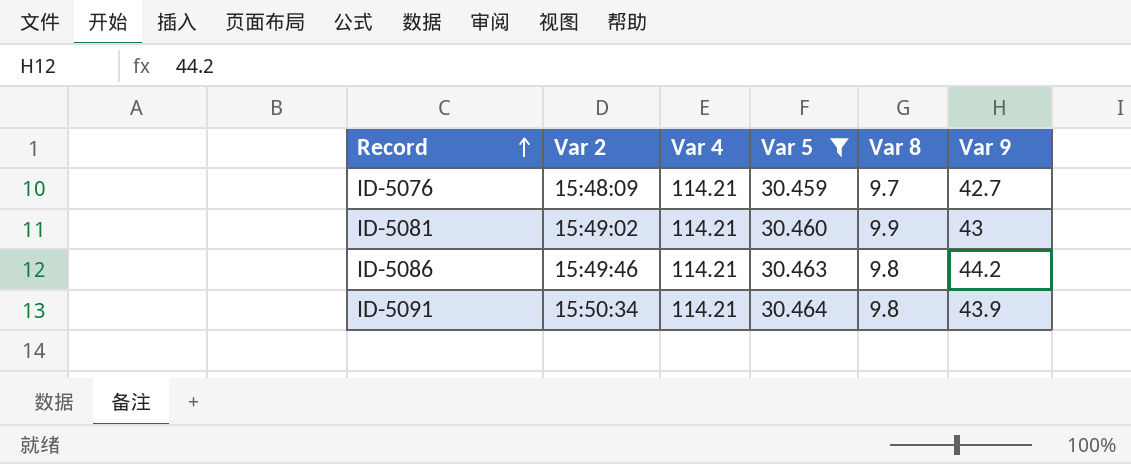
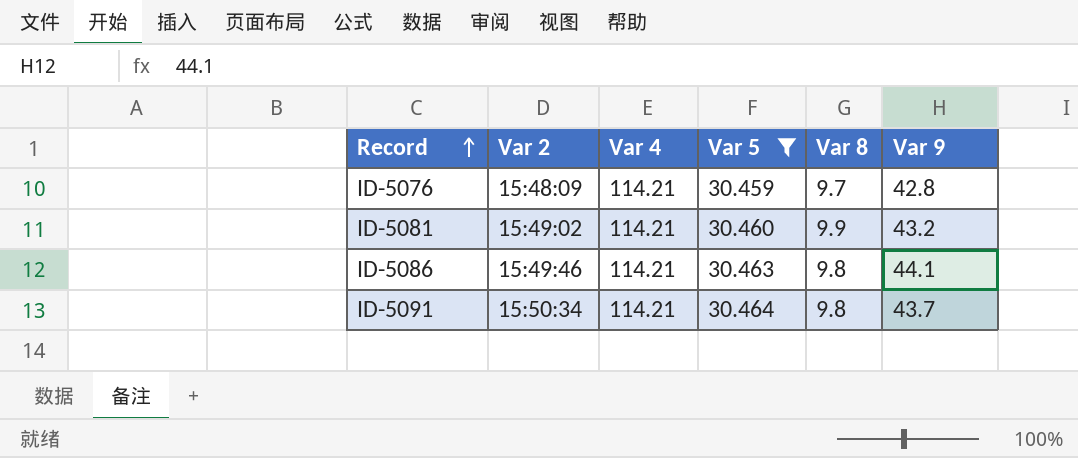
ID-5076 | Var 9: 42.7 -> 42.8
ID-5081 | Var 9: 43 -> 43.2
ID-5086 | Var 9: 44.2 -> 44.1
ID-5091 | Var 9: 43.9 -> 43.7

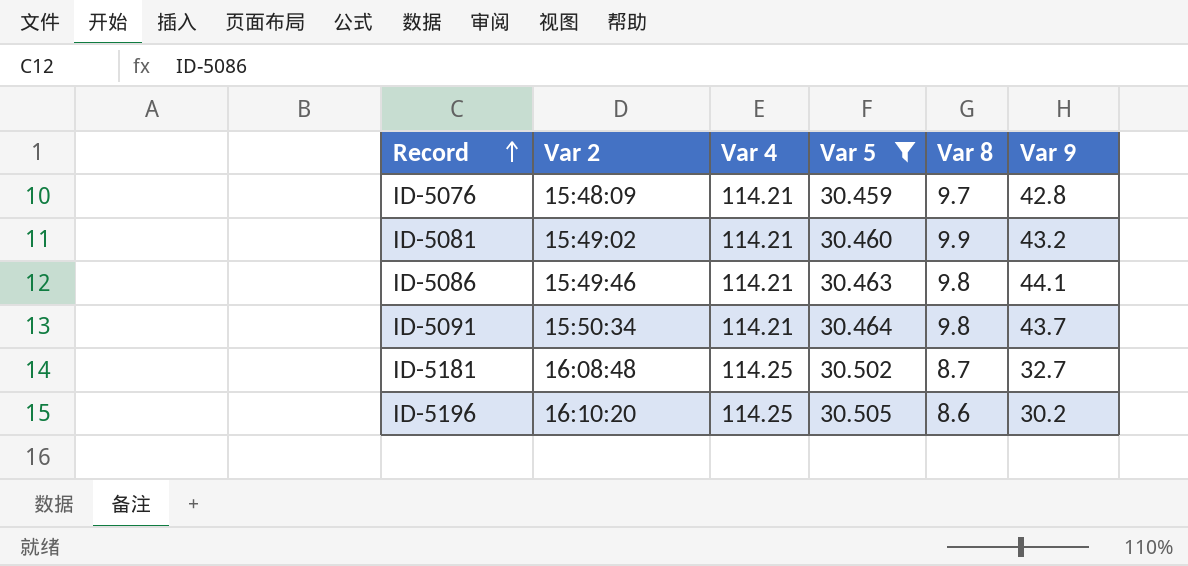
row ID-5181: none -> 16:08:48 | 114.25 | 30.502 | 8.7 | 32.7
row ID-5196: none -> 16:10:20 | 114.25 | 30.505 | 8.6 | 30.2

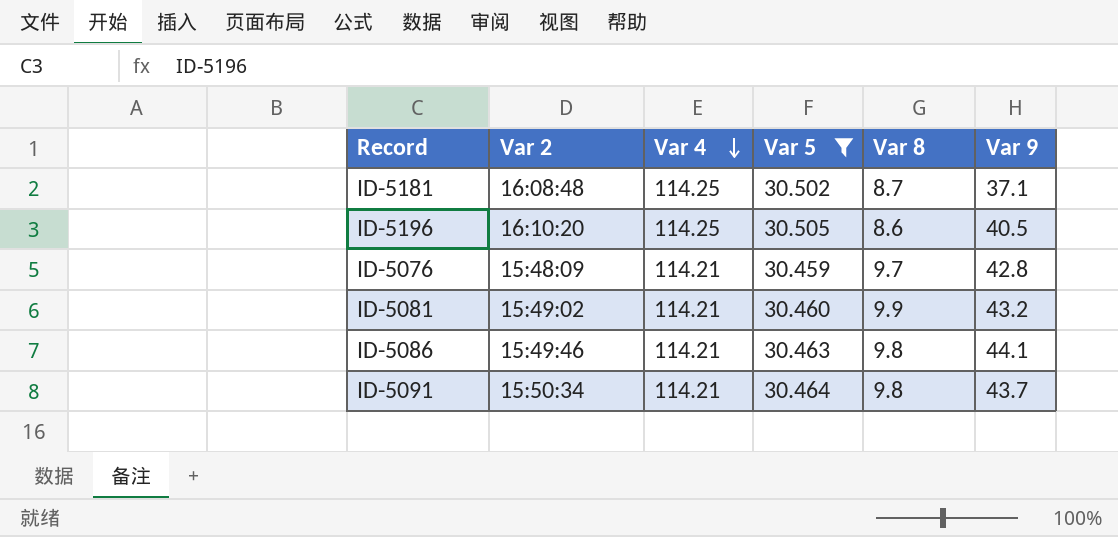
row order: Record ascending -> Var 4 descending
ID-5181 | Var 9: 32.7 -> 37.1
ID-5196 | Var 9: 30.2 -> 40.5

